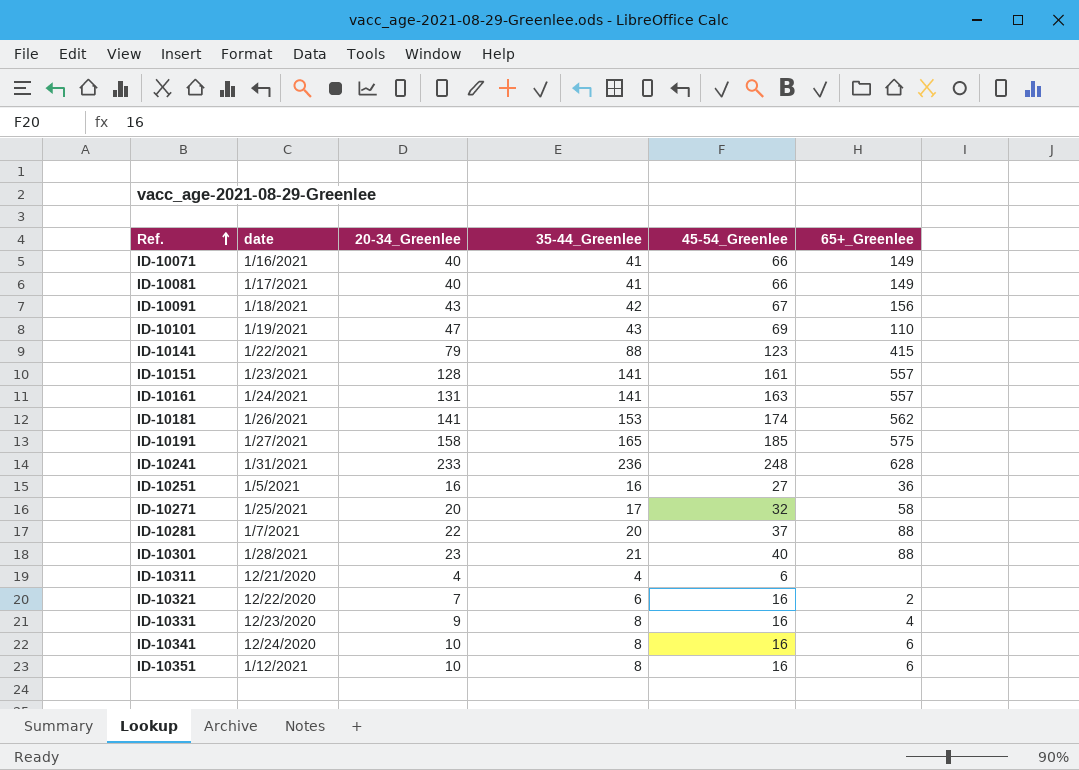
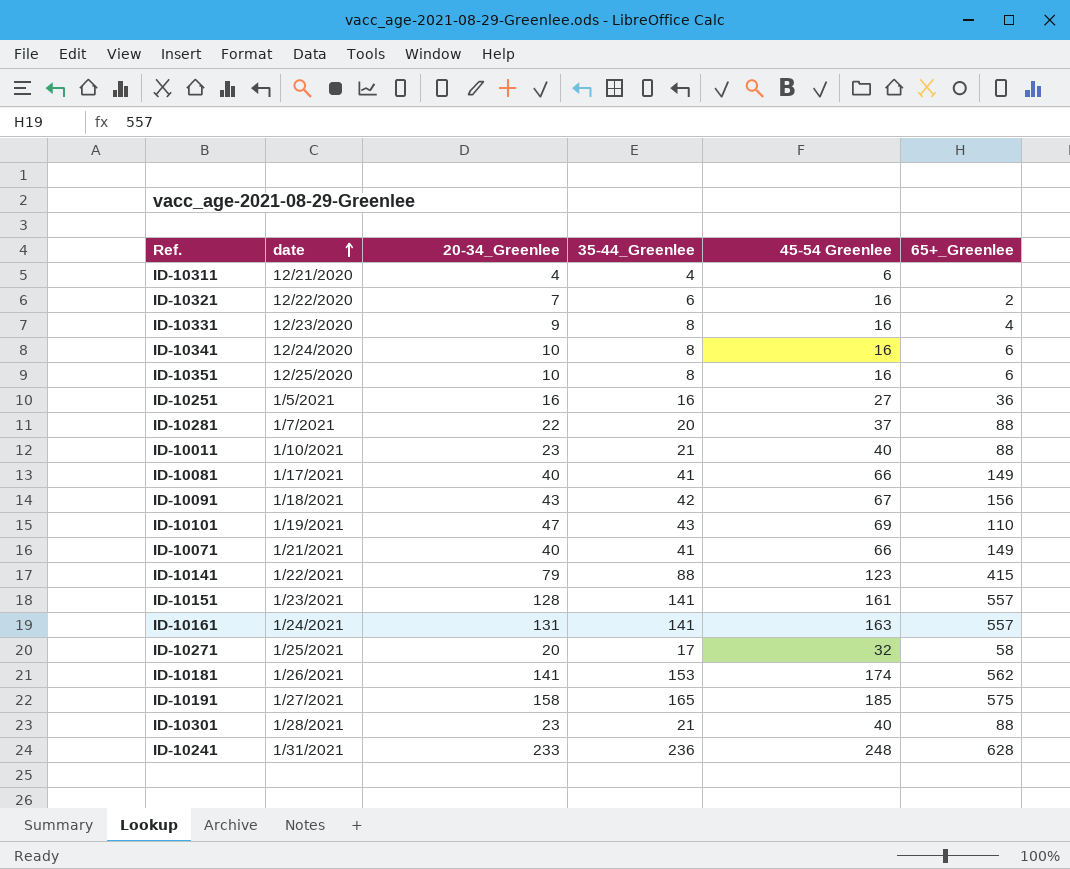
row order: Ref. ascending -> date ascending
column name: 45-54_Greenlee -> 45-54 Greenlee
ID-10351 | date: 1/12/2021 -> 12/25/2020
row ID-10011: none -> 1/10/2021 | 23 | 21 | 40 | 88
ID-10071 | date: 1/16/2021 -> 1/21/2021

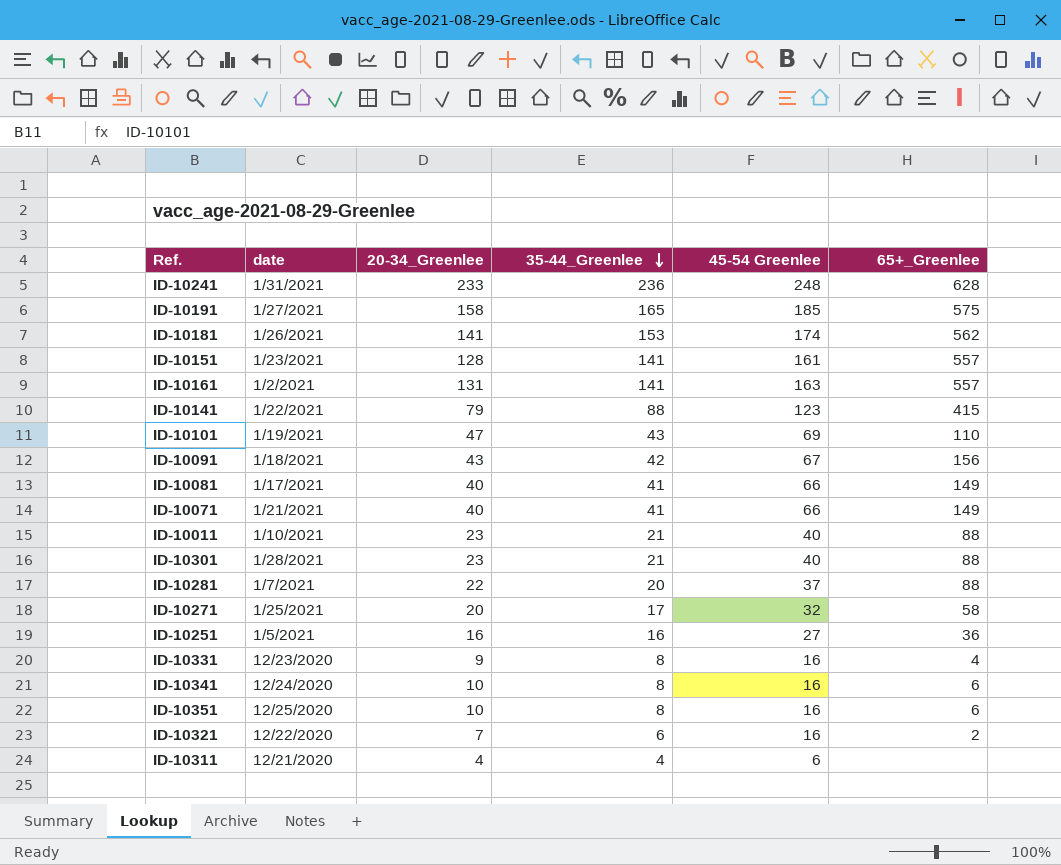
row order: date ascending -> 35-44_Greenlee descending
ID-10161 | date: 1/24/2021 -> 1/2/2021

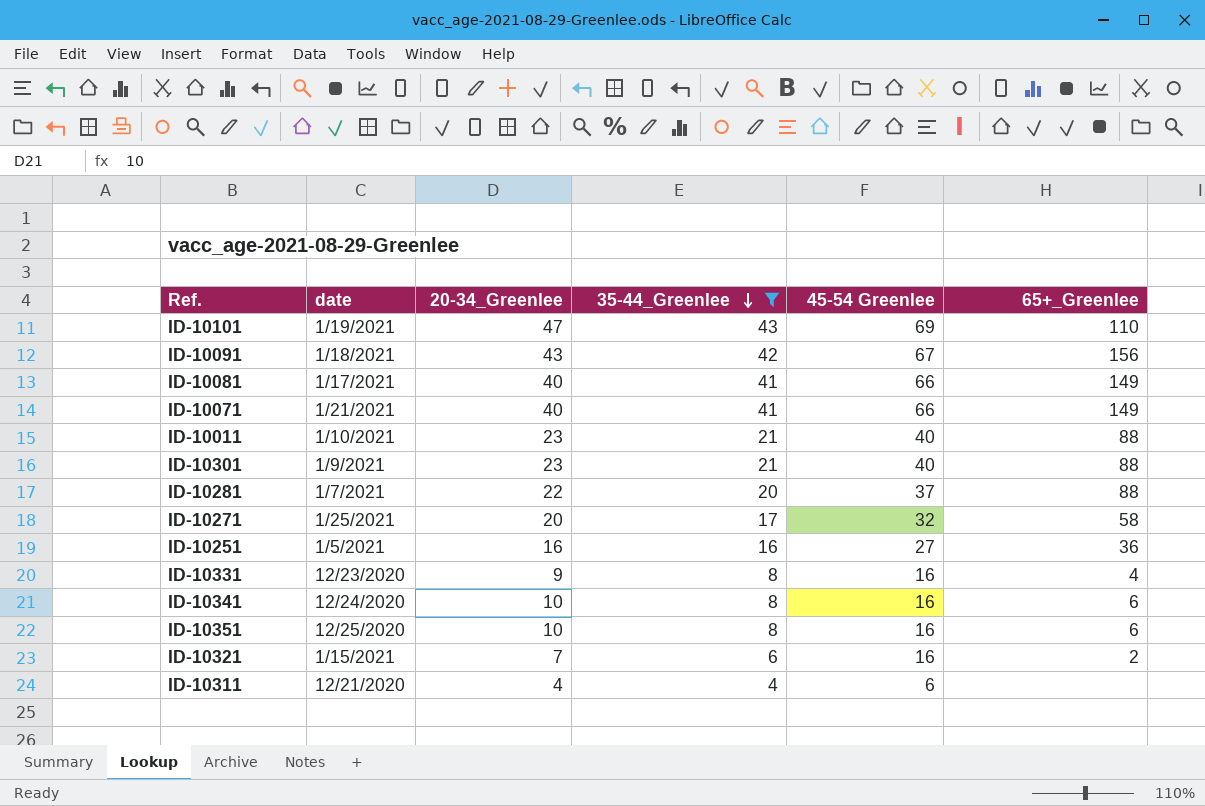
filter: none -> 35-44_Greenlee <= 43
ID-10301 | date: 1/28/2021 -> 1/9/2021
ID-10321 | date: 12/22/2020 -> 1/15/2021

